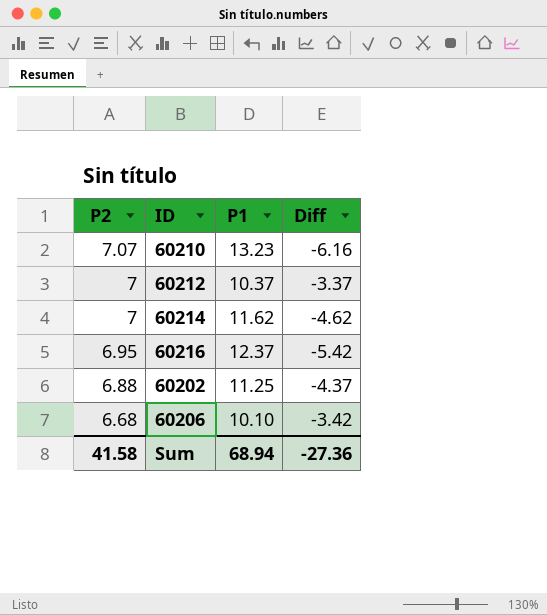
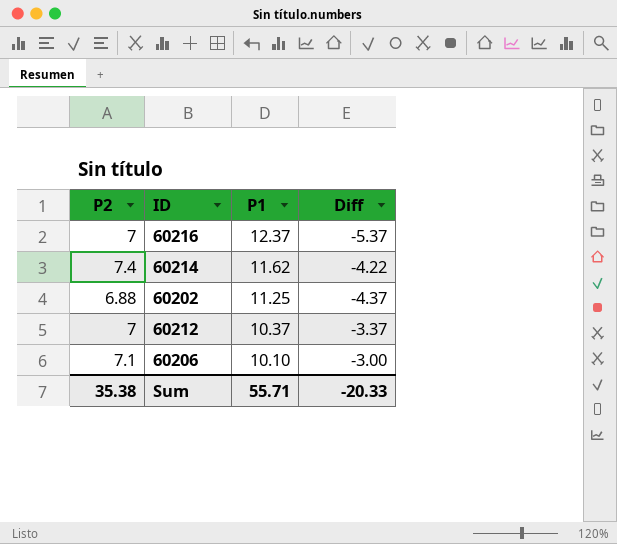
row order: P2 descending -> P1 descending
row 60210: 7.07 | 13.23 | -6.16 -> none
60216 | P2: 6.95 -> 7
60216 | Diff: -5.42 -> -5.37
60214 | P2: 7 -> 7.4
60214 | Diff: -4.62 -> -4.22
60206 | P2: 6.68 -> 7.1
60206 | Diff: -3.42 -> -3.00
Sum | P2: 41.58 -> 35.38
Sum | P1: 68.94 -> 55.71
Sum | Diff: -27.36 -> -20.33

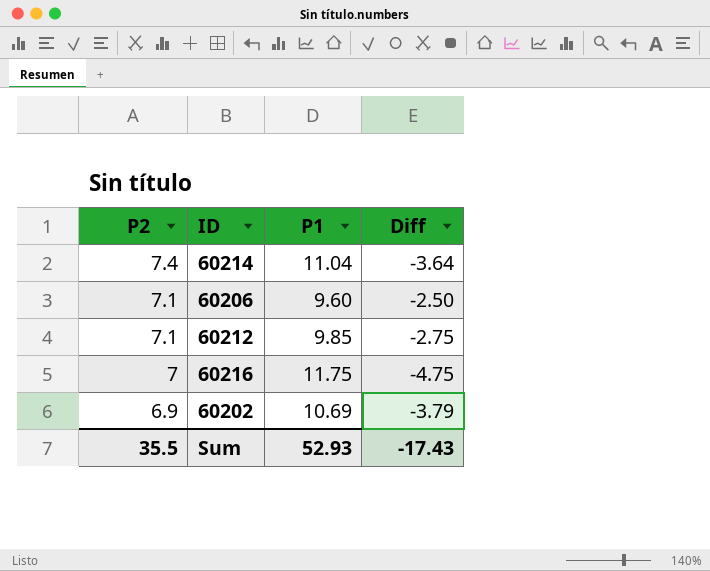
row order: P1 descending -> P2 descending
60214 | P1: 11.62 -> 11.04
60214 | Diff: -4.22 -> -3.64
60206 | P1: 10.10 -> 9.60
60206 | Diff: -3.00 -> -2.50
60212 | P2: 7 -> 7.1
60212 | P1: 10.37 -> 9.85
60212 | Diff: -3.37 -> -2.75
60216 | P1: 12.37 -> 11.75
60216 | Diff: -5.37 -> -4.75
60202 | P2: 6.88 -> 6.9
60202 | P1: 11.25 -> 10.69
60202 | Diff: -4.37 -> -3.79
Sum | P2: 35.38 -> 35.5
Sum | P1: 55.71 -> 52.93
Sum | Diff: -20.33 -> -17.43

